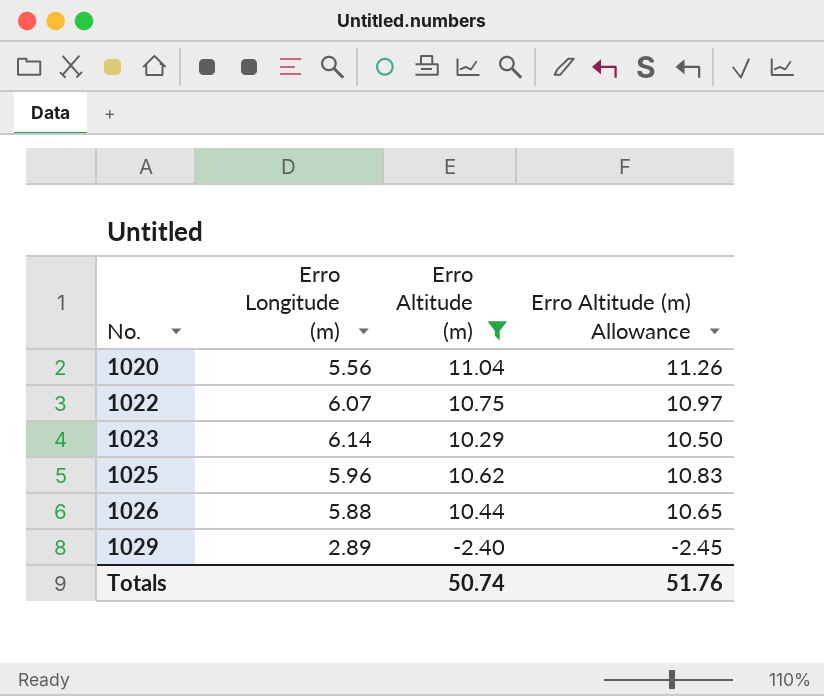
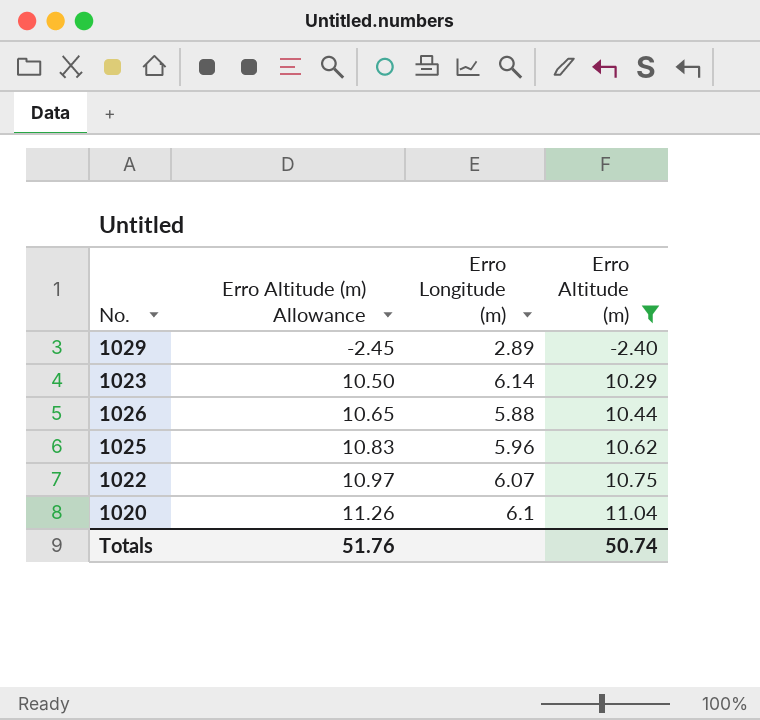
row order: No. ascending -> Erro Altitude (m) Allowance ascending
column Erro Altitude (m) Allowance | position: 4 -> 2
1020 | Erro Longitude (m): 5.56 -> 6.1

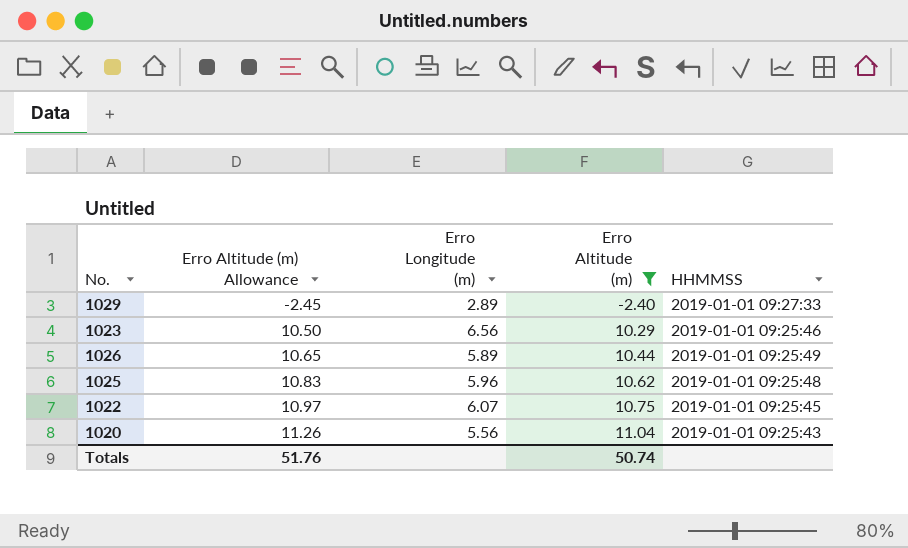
column HHMMSS | position: none -> 5
1023 | Erro Longitude (m): 6.14 -> 6.56
1026 | Erro Longitude (m): 5.88 -> 5.89
1020 | Erro Longitude (m): 6.1 -> 5.56

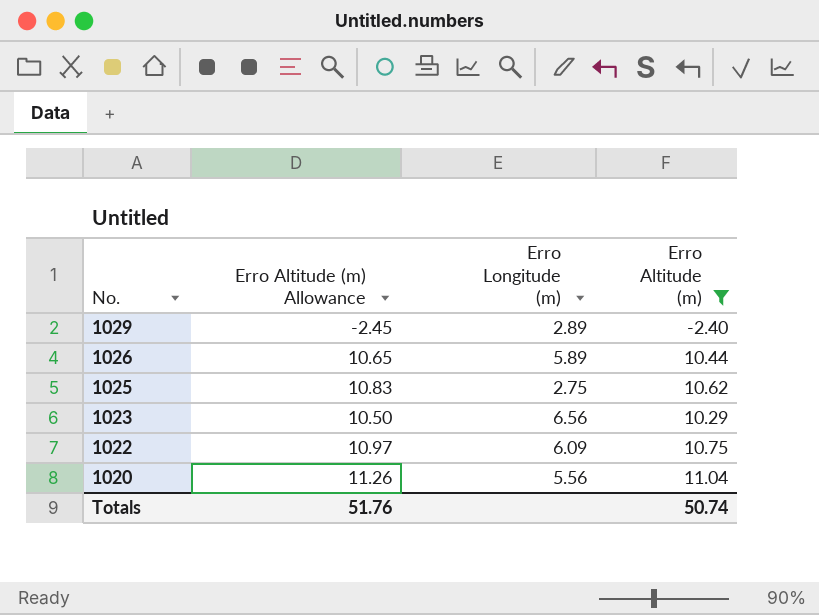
row order: Erro Altitude (m) Allowance ascending -> No. descending
column HHMMSS | position: 5 -> none
1025 | Erro Longitude (m): 5.96 -> 2.75
1022 | Erro Longitude (m): 6.07 -> 6.09

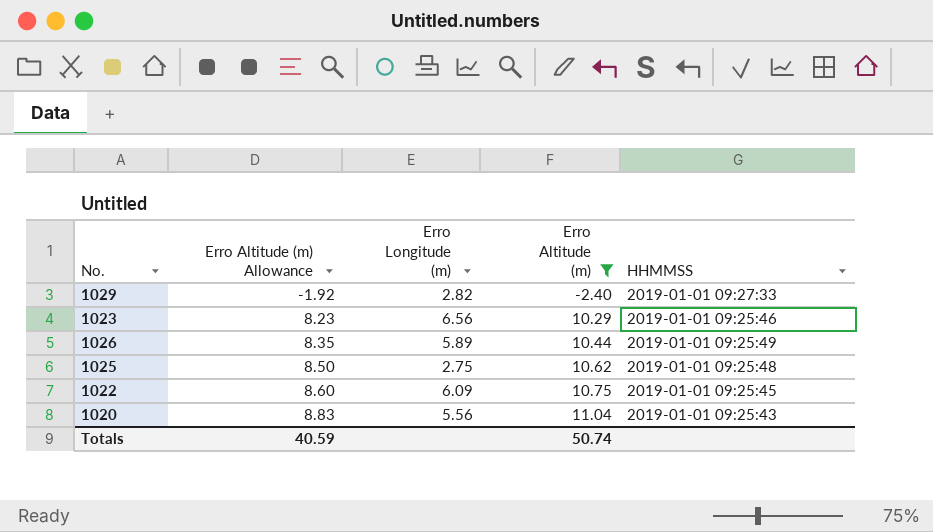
row order: No. descending -> Erro Altitude (m) Allowance ascending
column Erro Altitude (m) Allowance | formula: [Erro Altitude (m)] * 1.02 -> [Erro Altitude (m)] * 0.8
column HHMMSS | position: none -> 5
1029 | Erro Longitude (m): 2.89 -> 2.82
Totals | Erro Altitude (m) Allowance: 51.76 -> 40.59

